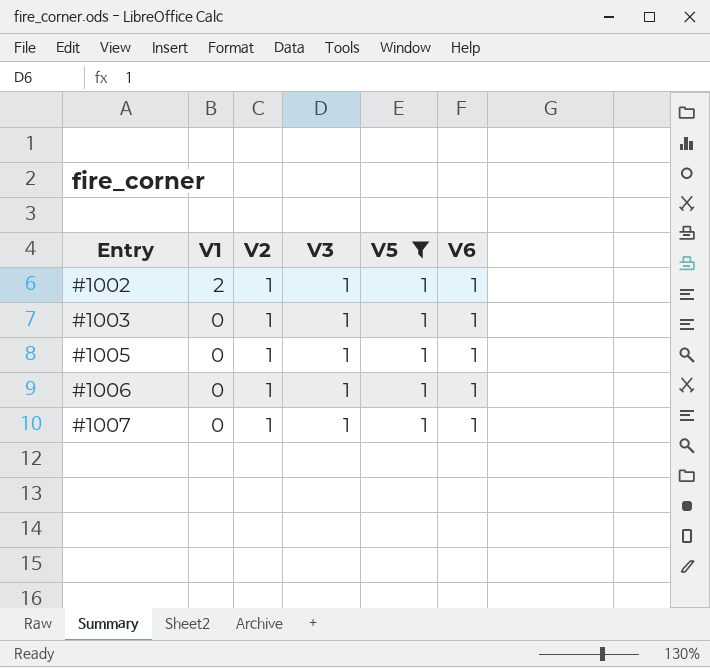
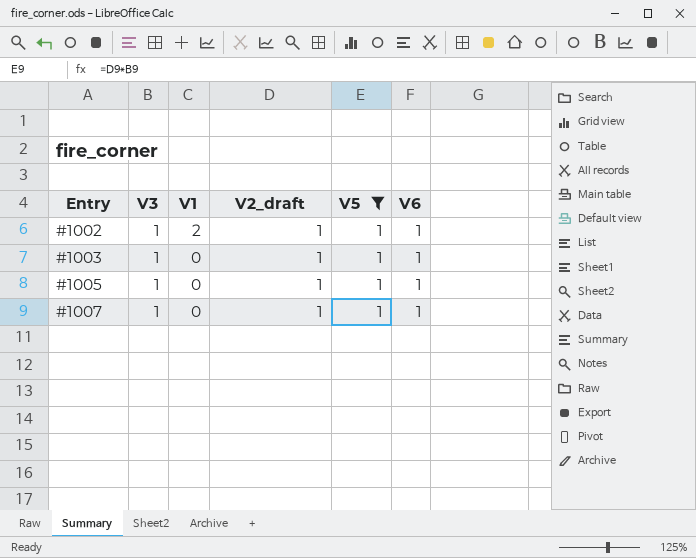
column V3 | position: 4 -> 2
column name: V2 -> V2_draft
row #1006: 0 | 1 | 1 | 1 | 1 -> none

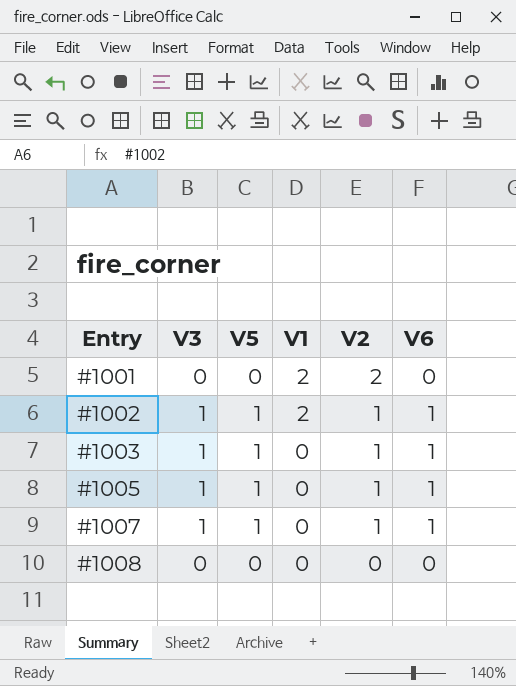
filter: V5 = 1 -> none
column V5 | position: 5 -> 3
column name: V2_draft -> V2

